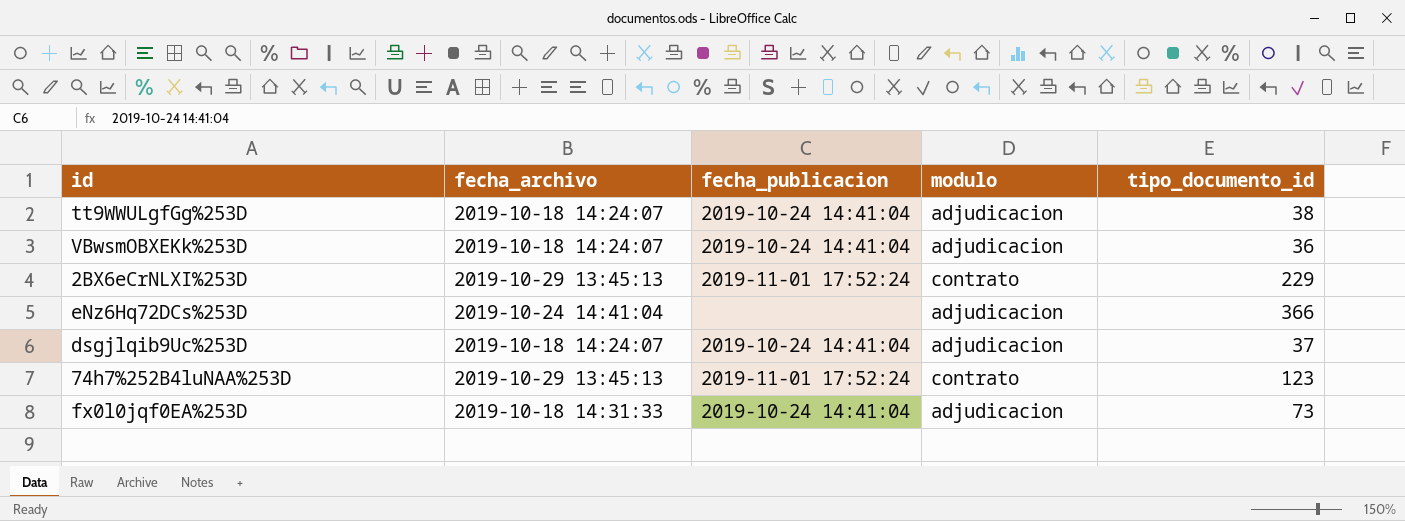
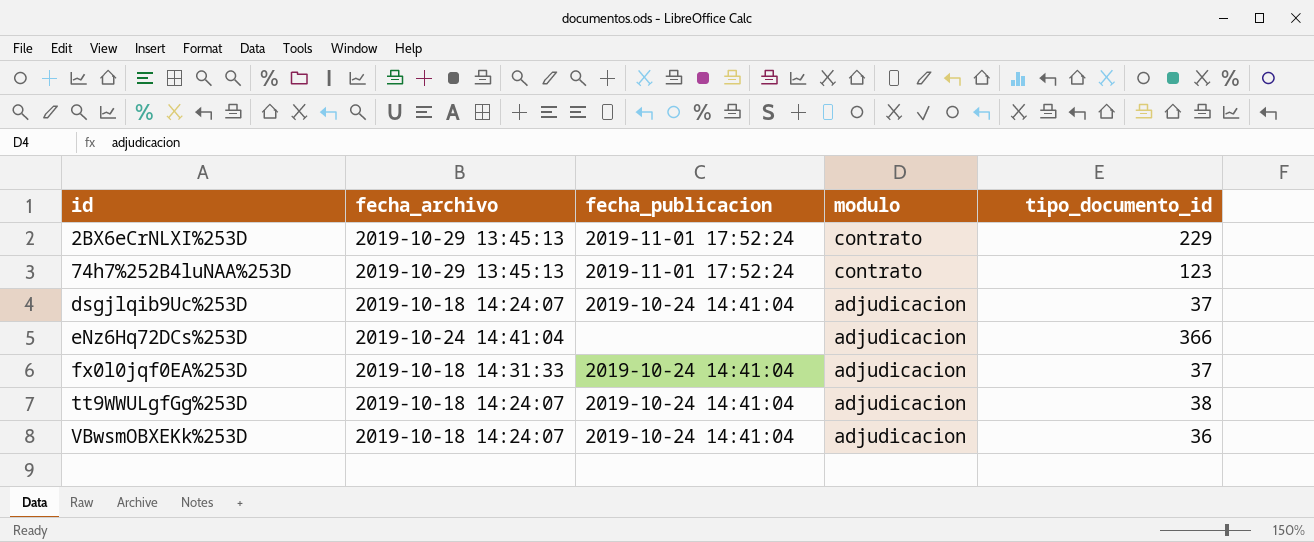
row order: none -> id ascending
fx0l0jqf0EA%253D | tipo_documento_id: 73 -> 37

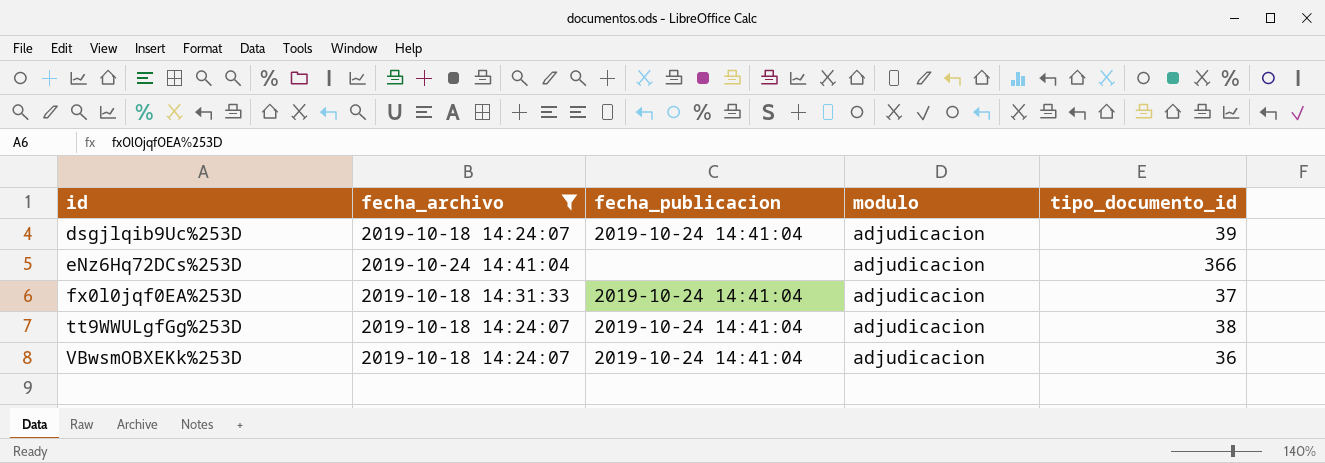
filter: none -> fecha_archivo != 2019-10-29 13:45:13
dsgjlqib9Uc%253D | tipo_documento_id: 37 -> 39

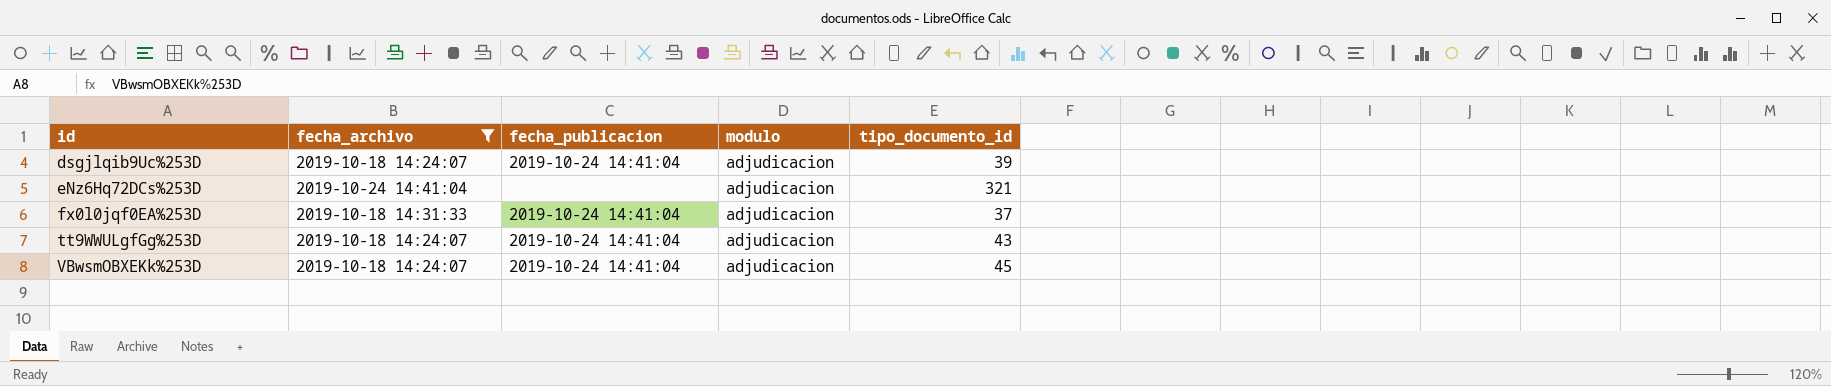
eNz6Hq72DCs%253D | tipo_documento_id: 366 -> 321
tt9WWULgfGg%253D | tipo_documento_id: 38 -> 43
VBwsmOBXEKk%253D | tipo_documento_id: 36 -> 45

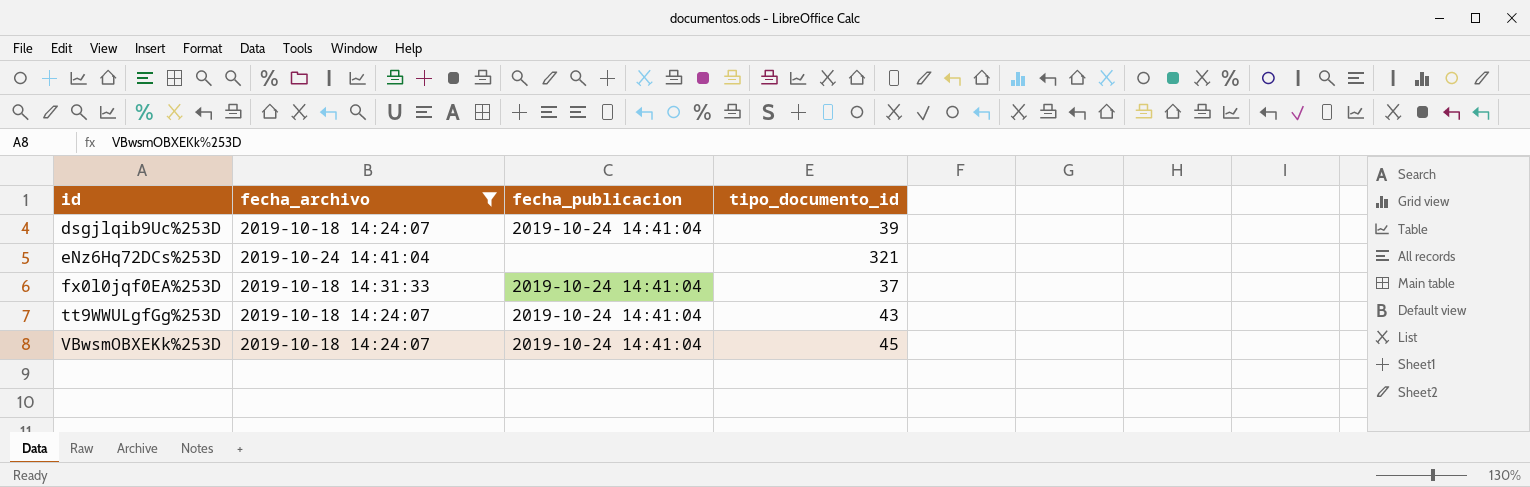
column modulo | position: 4 -> none

